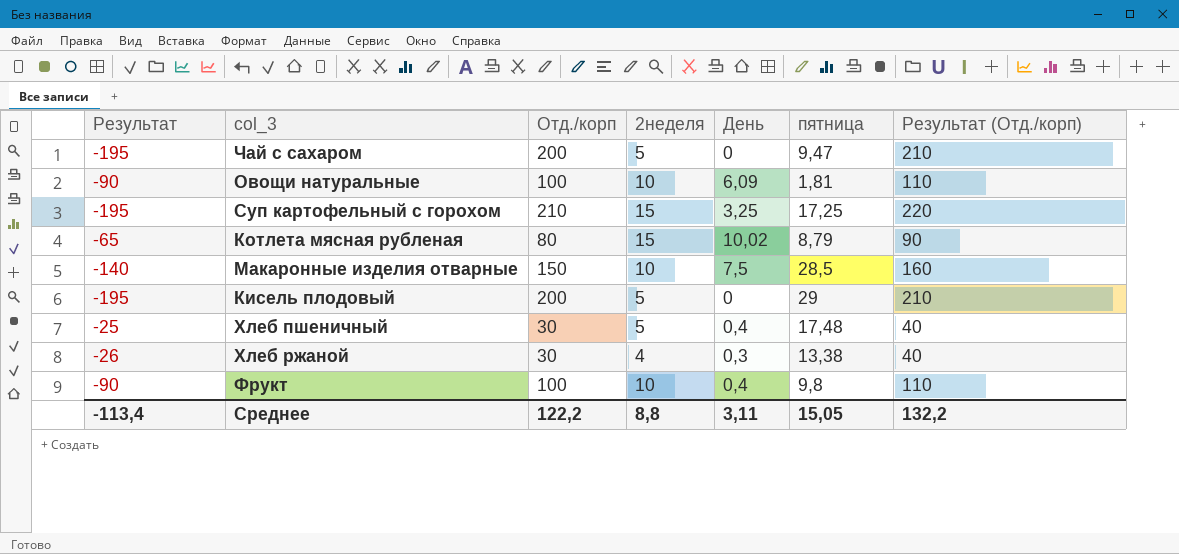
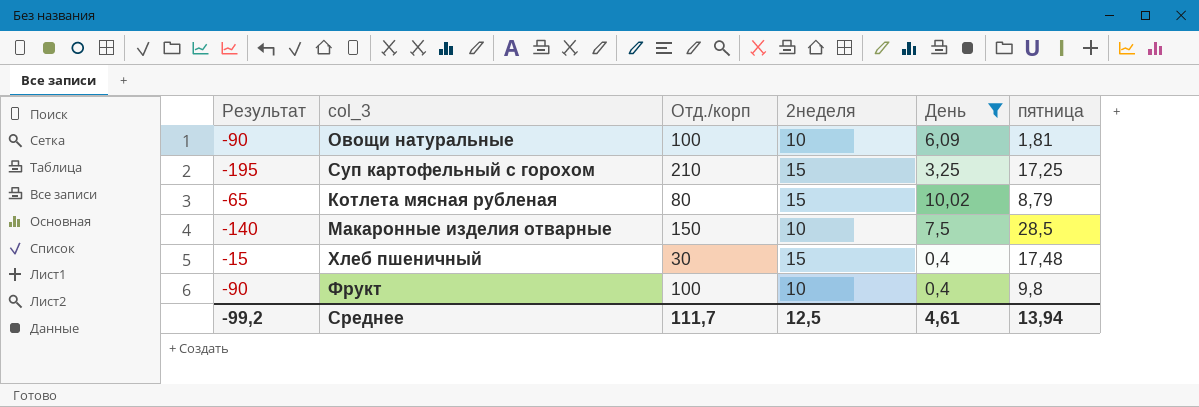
filter: none -> День >= 0,4
column Результат (Отд./корп) | formula: [Отд./корп] + 10 -> none
Хлеб пшеничный | Результат: -25 -> -15
Хлеб пшеничный | 2неделя: 5 -> 15
Среднее | Результат: -113,4 -> -99,2
Среднее | Отд./корп: 122,2 -> 111,7
Среднее | 2неделя: 8,8 -> 12,5
Среднее | День: 3,11 -> 4,61
Среднее | пятница: 15,05 -> 13,94

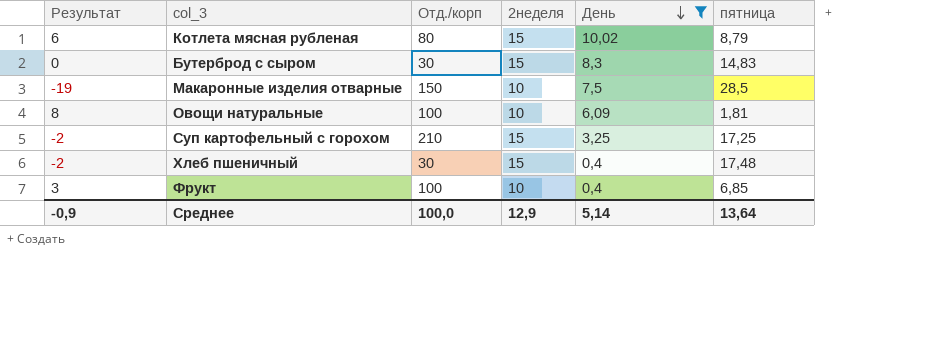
row order: none -> День descending
column Результат | formula: [2неделя] - [Отд./корп] -> [2неделя] - [пятница]
row Бутерброд с сыром: none -> 0 | 30 | 15 | 8,3 | 14,83
Фрукт | пятница: 9,8 -> 6,85
Среднее | Результат: -99,2 -> -0,9
Среднее | Отд./корп: 111,7 -> 100,0
Среднее | 2неделя: 12,5 -> 12,9
Среднее | День: 4,61 -> 5,14
Среднее | пятница: 13,94 -> 13,64

